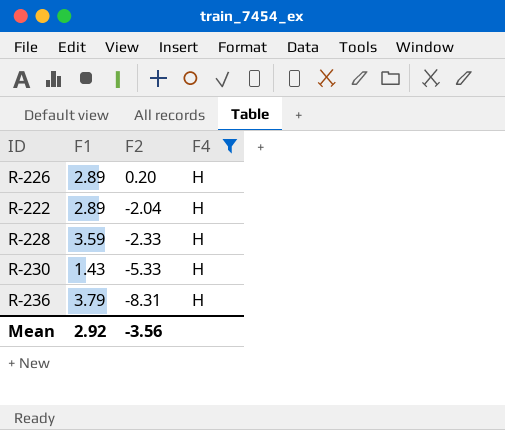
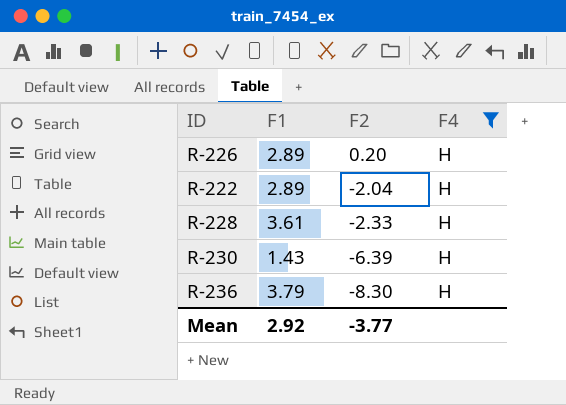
R-228 | F1: 3.59 -> 3.61
R-230 | F2: -5.33 -> -6.39
R-236 | F2: -8.31 -> -8.30
Mean | F2: -3.56 -> -3.77

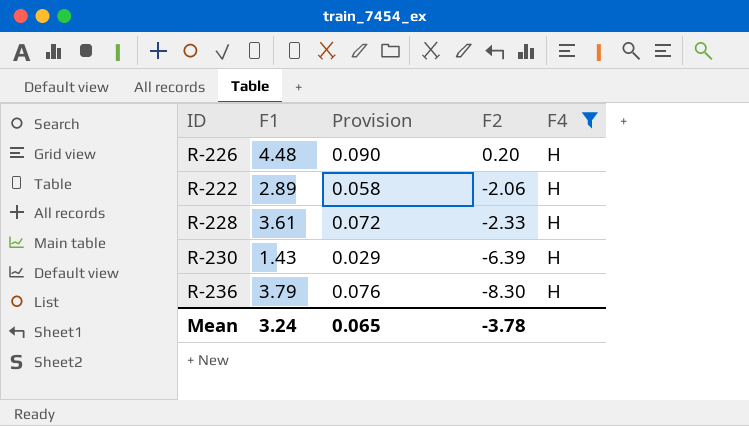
column Provision | formula: none -> [F1] * 0.02
R-226 | F1: 2.89 -> 4.48
R-222 | F2: -2.04 -> -2.06
Mean | F1: 2.92 -> 3.24
Mean | F2: -3.77 -> -3.78

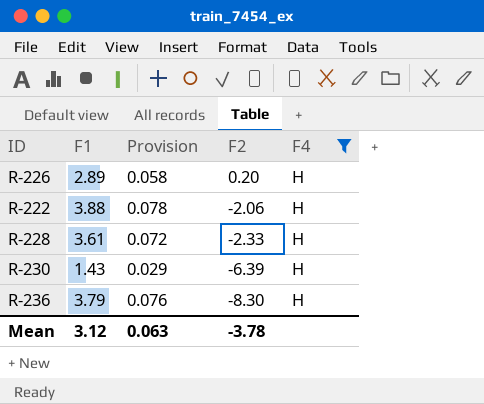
R-226 | F1: 4.48 -> 2.89
R-226 | Provision: 0.090 -> 0.058
R-222 | F1: 2.89 -> 3.88
R-222 | Provision: 0.058 -> 0.078
Mean | F1: 3.24 -> 3.12
Mean | Provision: 0.065 -> 0.063

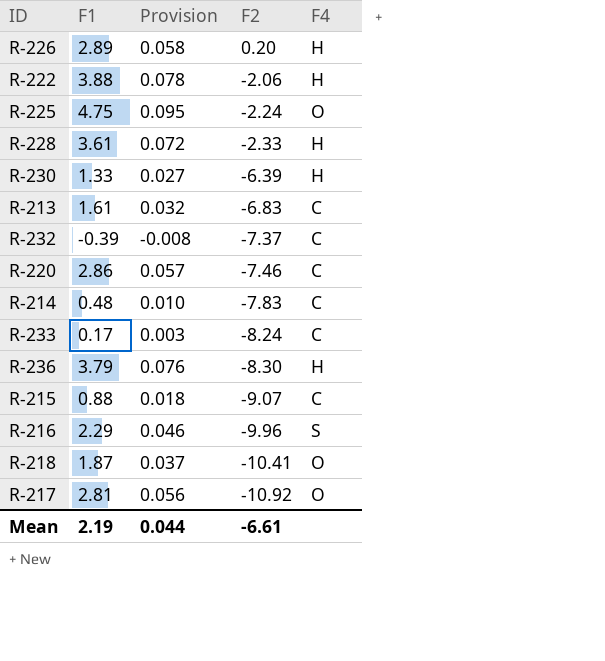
filter: F4 = H -> none
R-230 | F1: 1.43 -> 1.33
R-230 | Provision: 0.029 -> 0.027
Mean | F1: 3.12 -> 2.19
Mean | Provision: 0.063 -> 0.044
Mean | F2: -3.78 -> -6.61

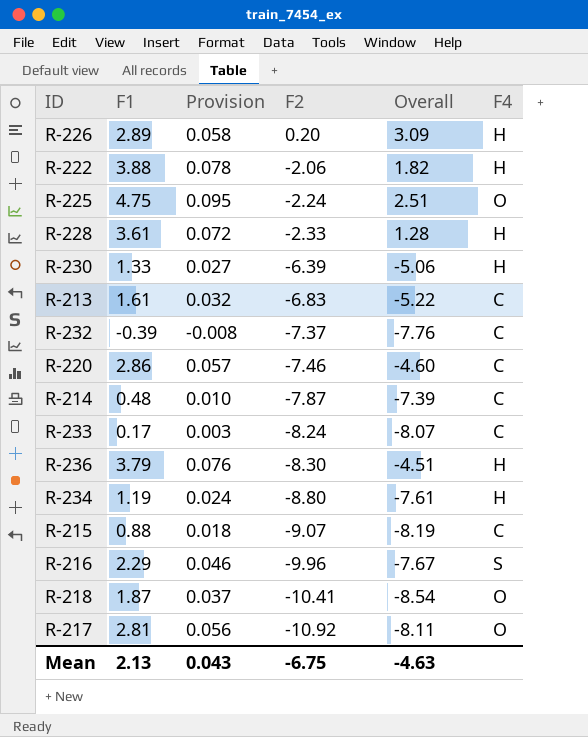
column Overall | formula: none -> [F1] + [F2]
R-214 | F2: -7.83 -> -7.87
row R-234: none -> 1.19 | 0.024 | -8.80 | -7.61 | H
Mean | F1: 2.19 -> 2.13
Mean | Provision: 0.044 -> 0.043
Mean | F2: -6.61 -> -6.75

